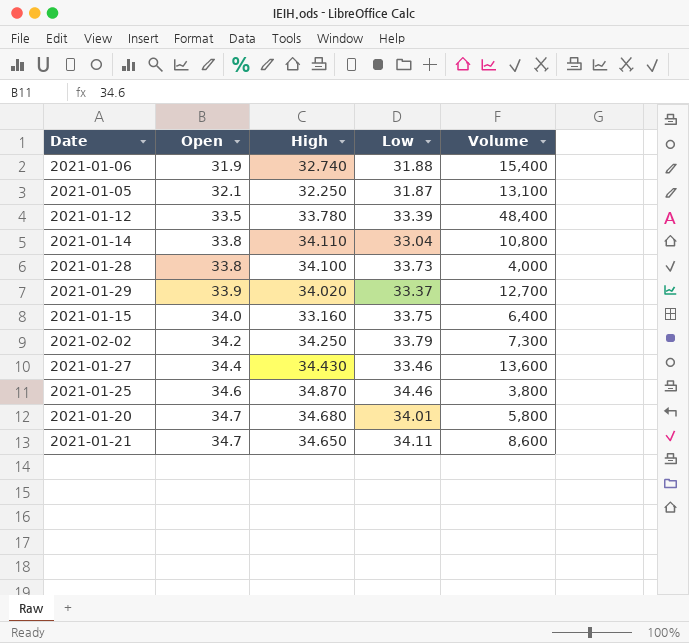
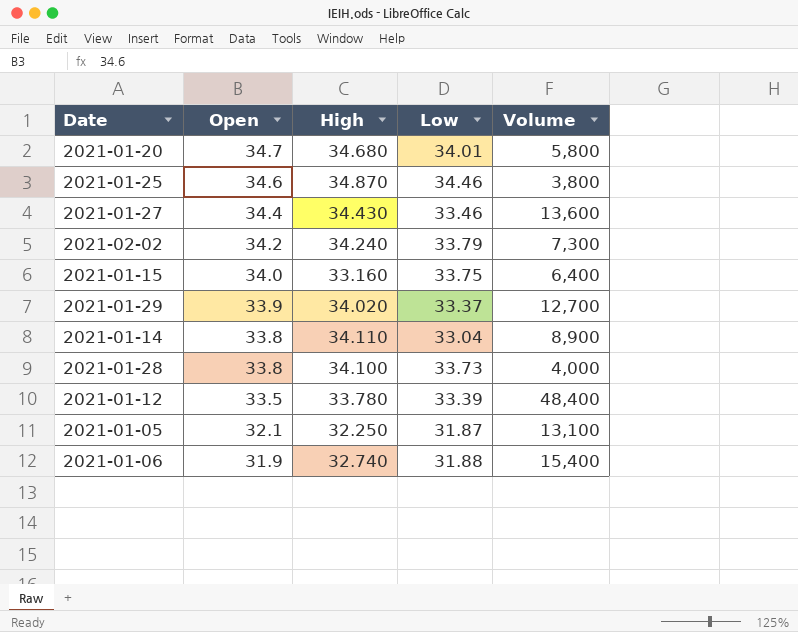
row order: Open ascending -> Open descending
row 2021-01-21: 34.7 | 34.650 | 34.11 | 8,600 -> none
2021-02-02 | High: 34.250 -> 34.240
2021-01-14 | Volume: 10,800 -> 8,900

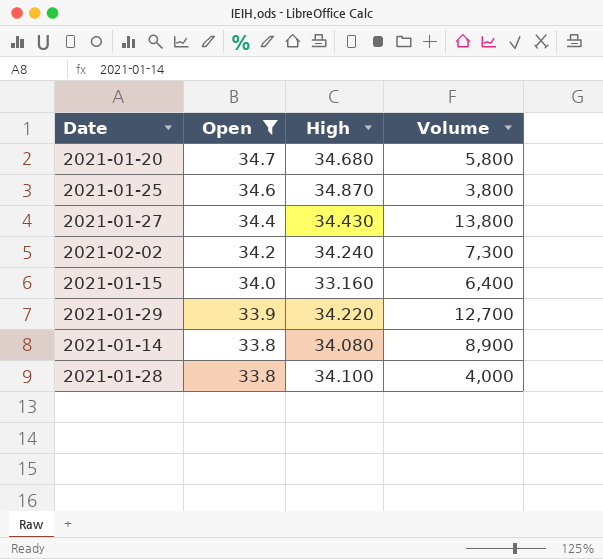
filter: none -> Open >= 33.8
column Low | position: 4 -> none
2021-01-27 | Volume: 13,600 -> 13,800
2021-01-29 | High: 34.020 -> 34.220
2021-01-14 | High: 34.110 -> 34.080

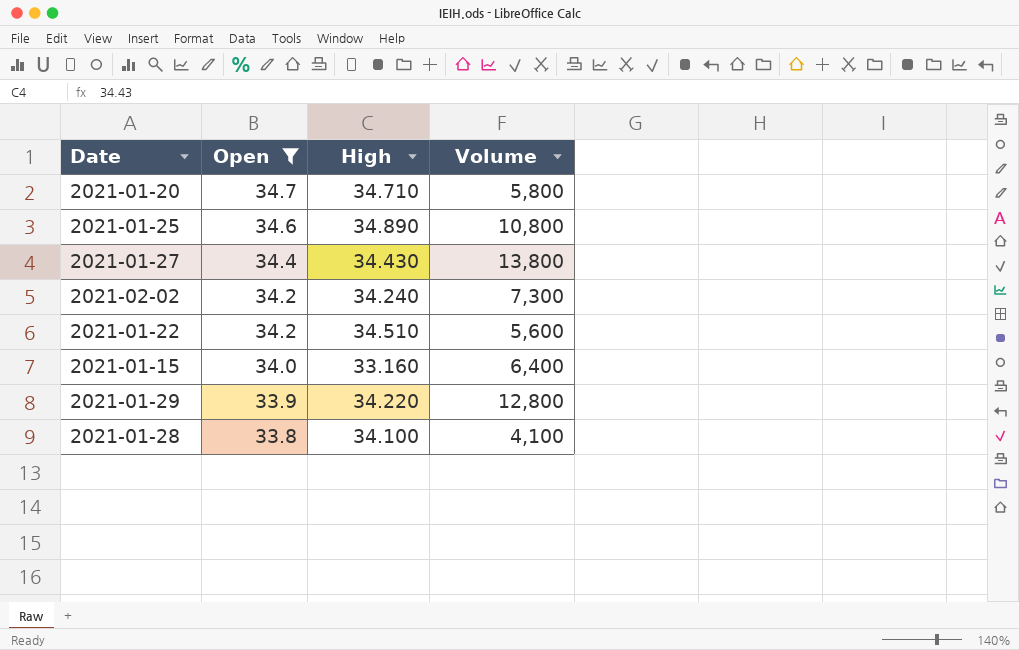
row 2021-01-14: 33.8 | 34.080 | 8,900 -> none
2021-01-20 | High: 34.680 -> 34.710
2021-01-25 | High: 34.870 -> 34.890
2021-01-25 | Volume: 3,800 -> 10,800
row 2021-01-22: none -> 34.2 | 34.510 | 5,600
2021-01-29 | Volume: 12,700 -> 12,800
2021-01-28 | Volume: 4,000 -> 4,100

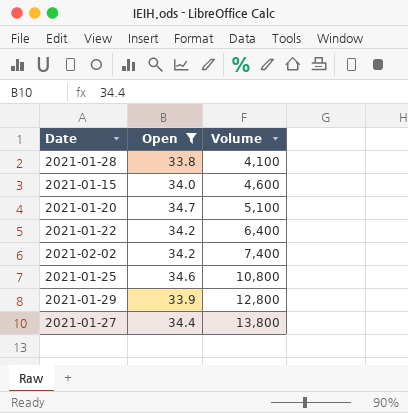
row order: Open descending -> Volume ascending
column High | position: 3 -> none
2021-01-15 | Volume: 6,400 -> 4,600
2021-01-20 | Volume: 5,800 -> 5,100
2021-01-22 | Volume: 5,600 -> 6,400
2021-02-02 | Volume: 7,300 -> 7,400

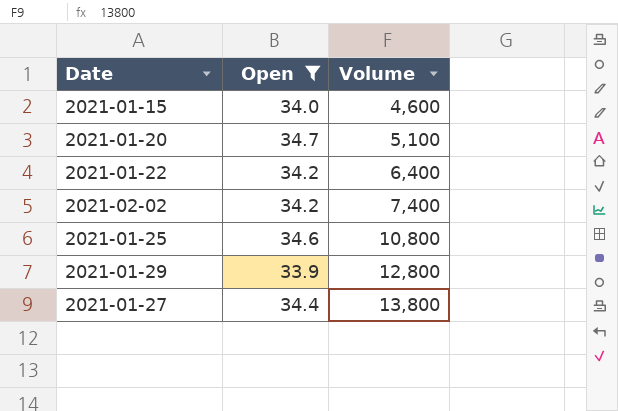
row 2021-01-28: 33.8 | 4,100 -> none

